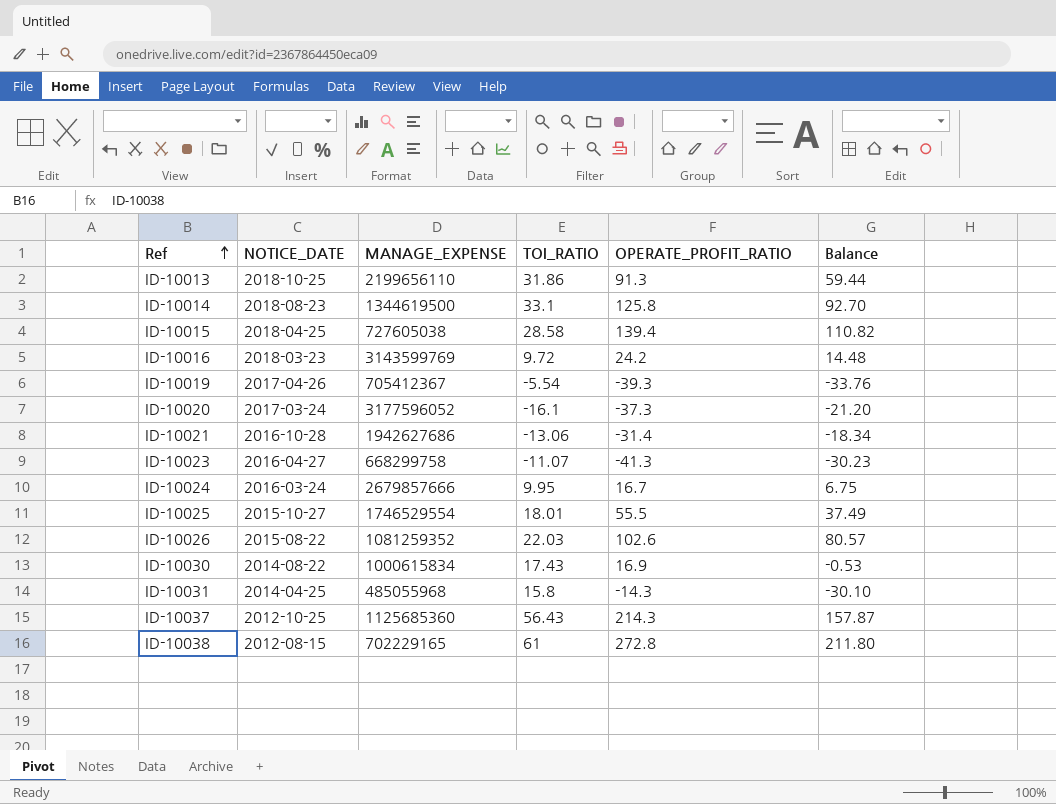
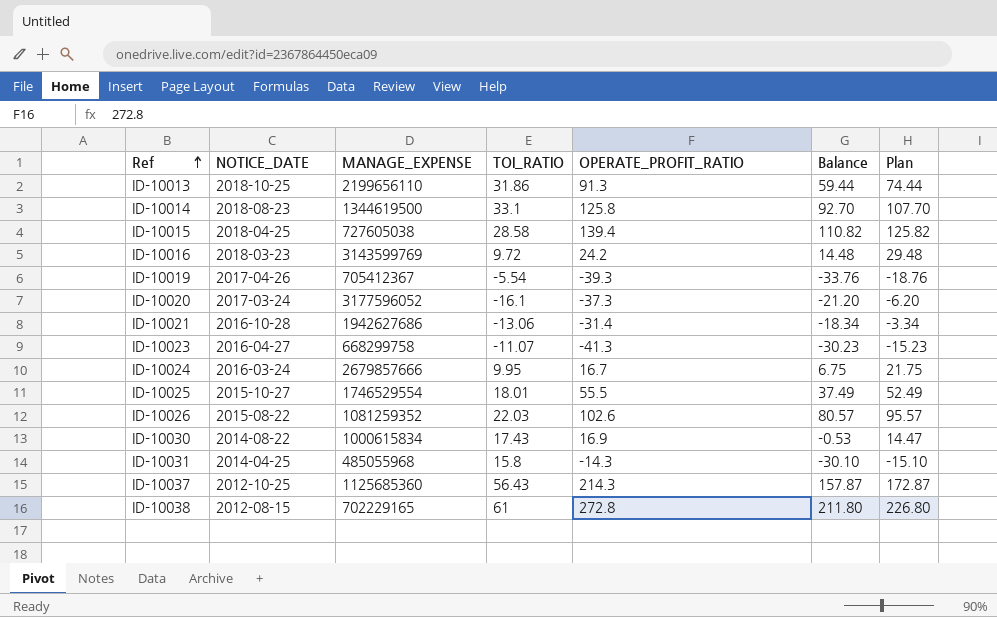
column Plan | formula: none -> [Balance] + 15

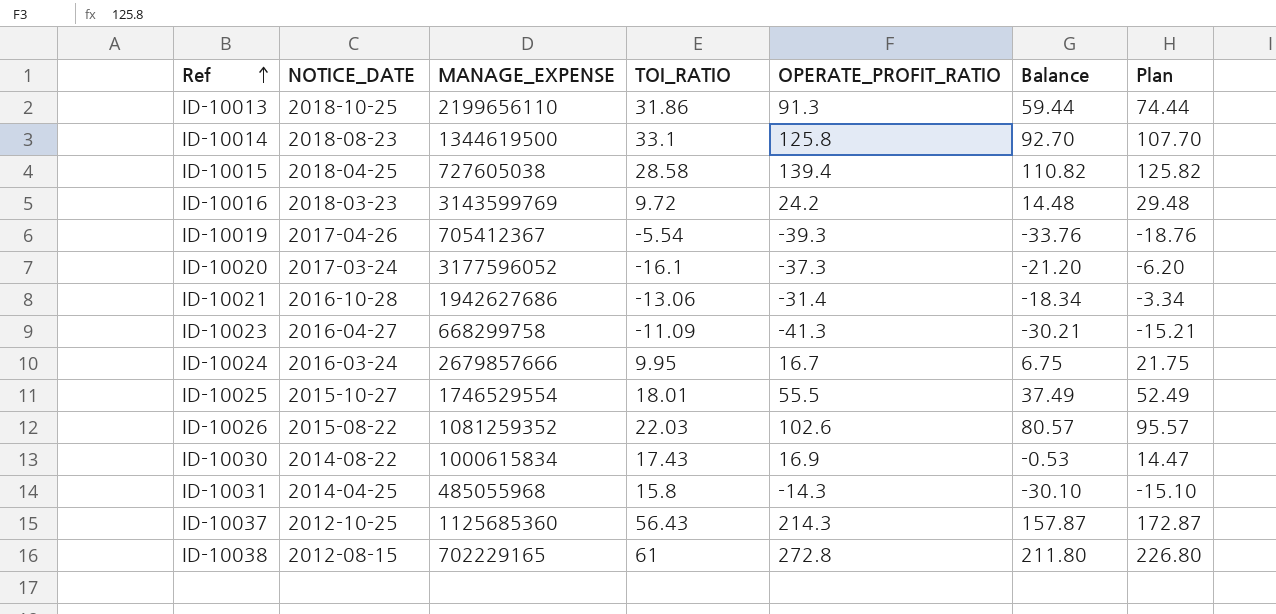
ID-10023 | TOI_RATIO: -11.07 -> -11.09
ID-10023 | Balance: -30.23 -> -30.21
ID-10023 | Plan: -15.23 -> -15.21

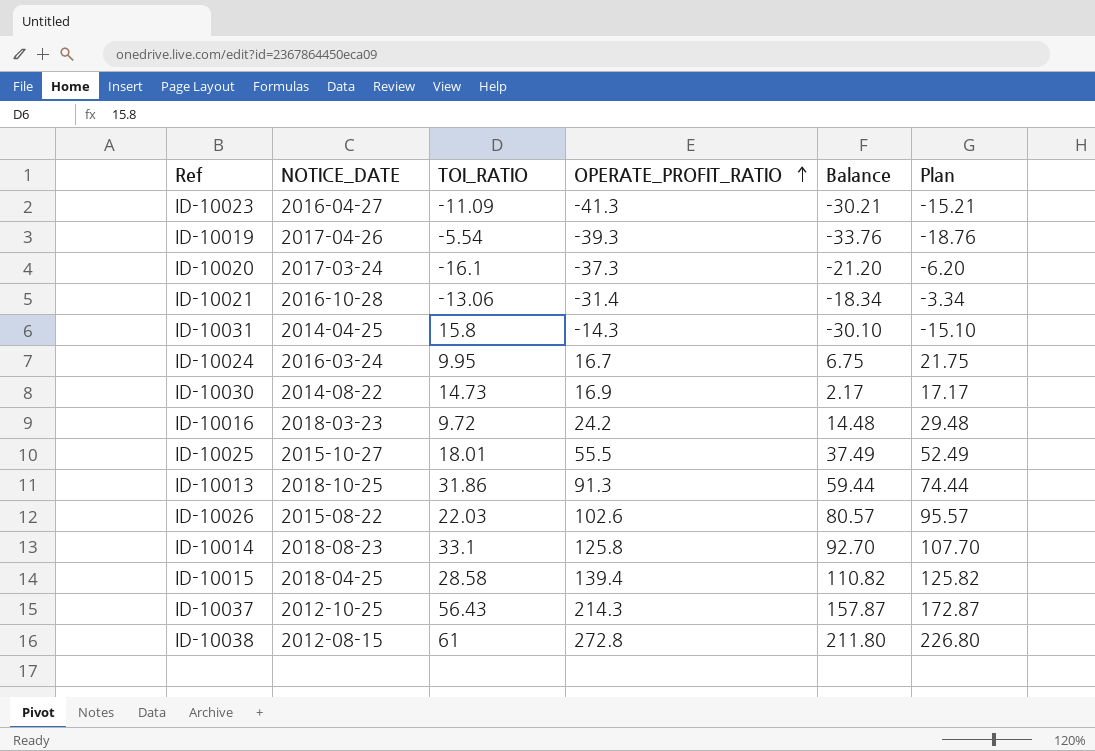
row order: Ref ascending -> OPERATE_PROFIT_RATIO ascending
column MANAGE_EXPENSE | position: 3 -> none
ID-10030 | TOI_RATIO: 17.43 -> 14.73
ID-10030 | Balance: -0.53 -> 2.17
ID-10030 | Plan: 14.47 -> 17.17

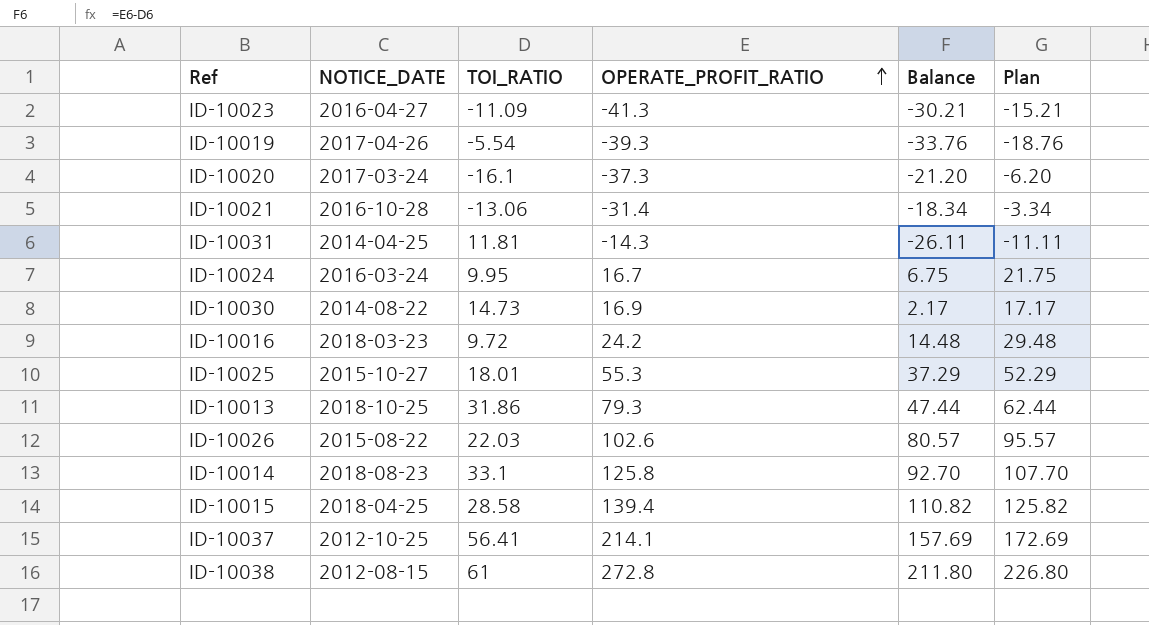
ID-10031 | TOI_RATIO: 15.8 -> 11.81
ID-10031 | Balance: -30.10 -> -26.11
ID-10031 | Plan: -15.10 -> -11.11
ID-10025 | OPERATE_PROFIT_RATIO: 55.5 -> 55.3
ID-10025 | Balance: 37.49 -> 37.29
ID-10025 | Plan: 52.49 -> 52.29
ID-10013 | OPERATE_PROFIT_RATIO: 91.3 -> 79.3
ID-10013 | Balance: 59.44 -> 47.44
ID-10013 | Plan: 74.44 -> 62.44
ID-10037 | TOI_RATIO: 56.43 -> 56.41
ID-10037 | OPERATE_PROFIT_RATIO: 214.3 -> 214.1
ID-10037 | Balance: 157.87 -> 157.69
ID-10037 | Plan: 172.87 -> 172.69

